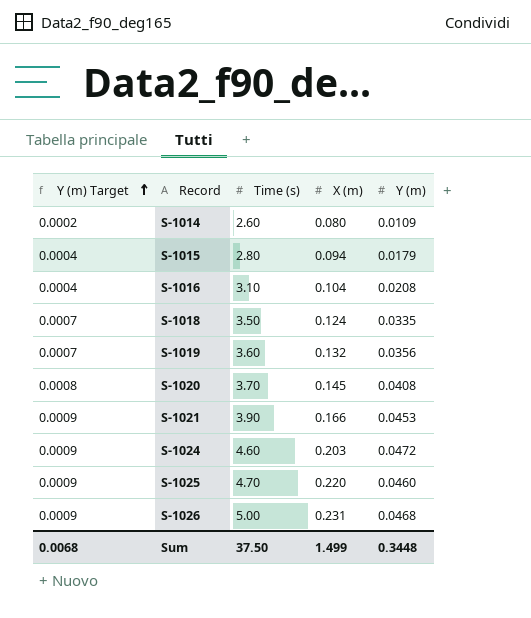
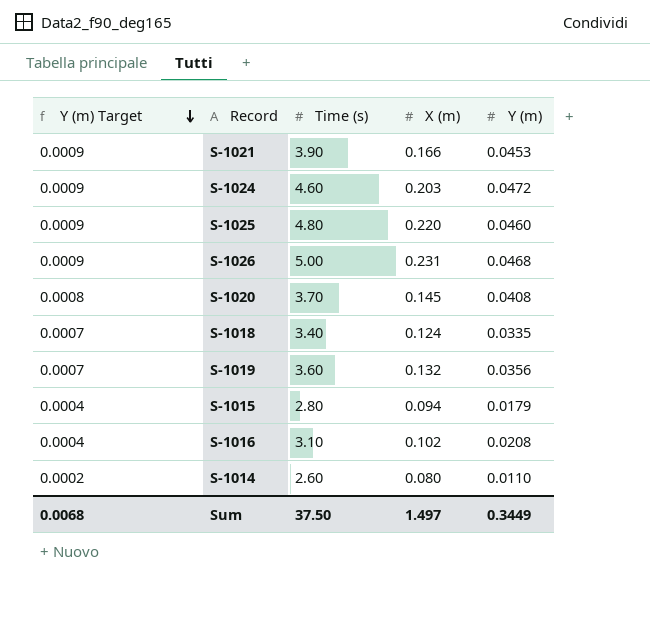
row order: Y (m) Target ascending -> Y (m) Target descending
S-1025 | Time (s): 4.70 -> 4.80
S-1018 | Time (s): 3.50 -> 3.40
S-1016 | X (m): 0.104 -> 0.102
S-1014 | Y (m): 0.0109 -> 0.0110
Sum | X (m): 1.499 -> 1.497
Sum | Y (m): 0.3448 -> 0.3449

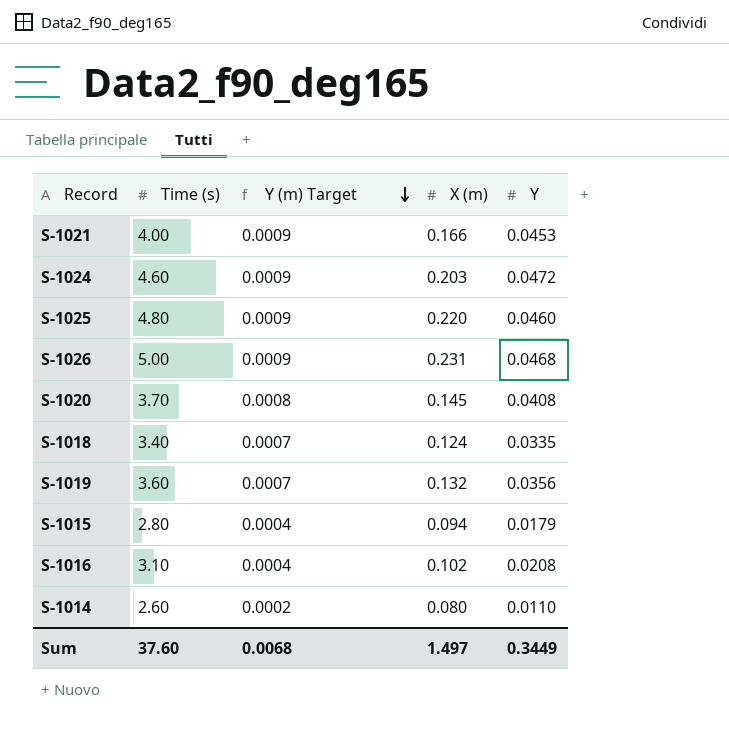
column Y (m) Target | position: 1 -> 3
column name: Y (m) -> Y
S-1021 | Time (s): 3.90 -> 4.00
Sum | Time (s): 37.50 -> 37.60

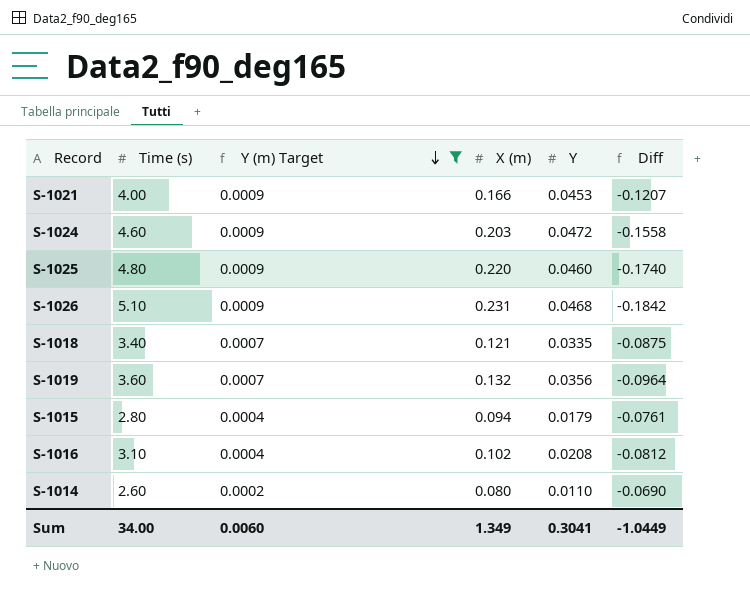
filter: none -> Y (m) Target != 0.0008
column Diff | formula: none -> [Y] - [X (m)]
S-1026 | Time (s): 5.00 -> 5.10
S-1018 | X (m): 0.124 -> 0.121
Sum | Time (s): 37.60 -> 34.00
Sum | Y (m) Target: 0.0068 -> 0.0060
Sum | X (m): 1.497 -> 1.349
Sum | Y: 0.3449 -> 0.3041

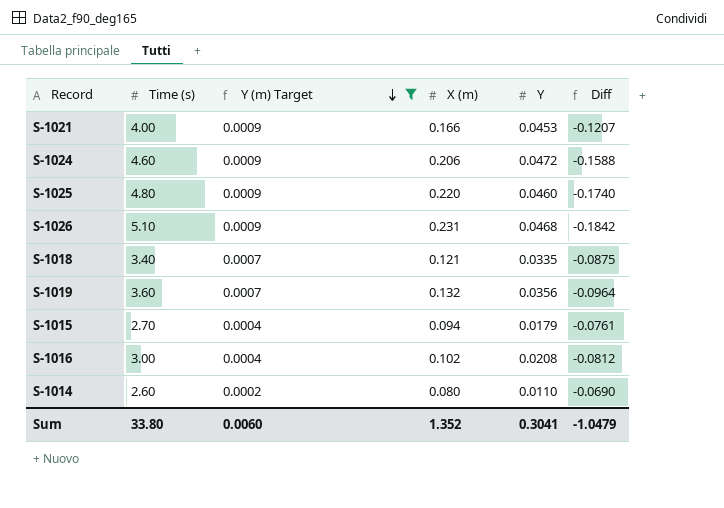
S-1024 | X (m): 0.203 -> 0.206
S-1024 | Diff: -0.1558 -> -0.1588
S-1015 | Time (s): 2.80 -> 2.70
S-1016 | Time (s): 3.10 -> 3.00
Sum | Time (s): 34.00 -> 33.80
Sum | X (m): 1.349 -> 1.352
Sum | Diff: -1.0449 -> -1.0479

